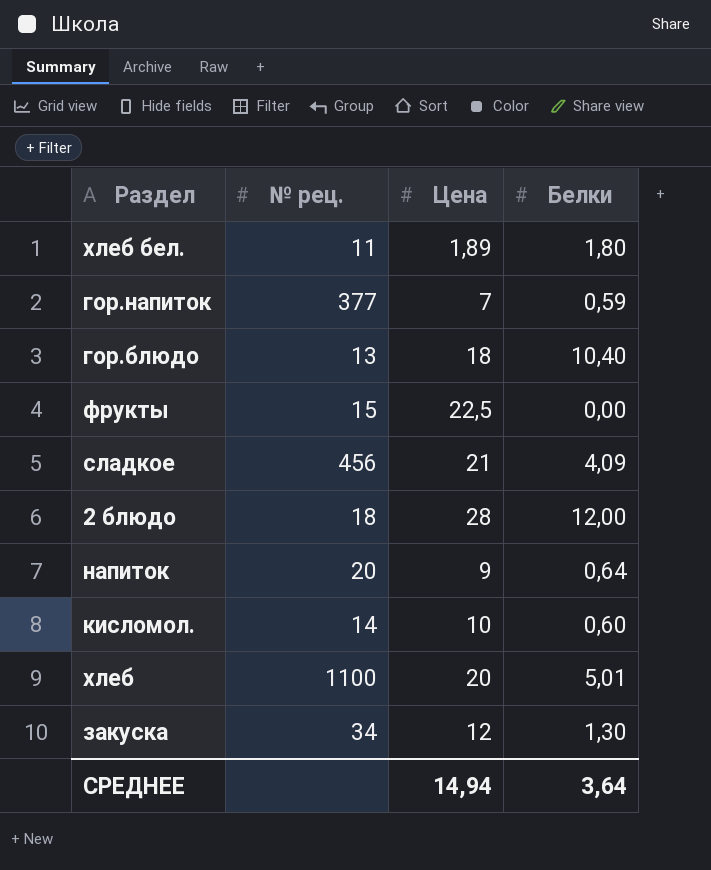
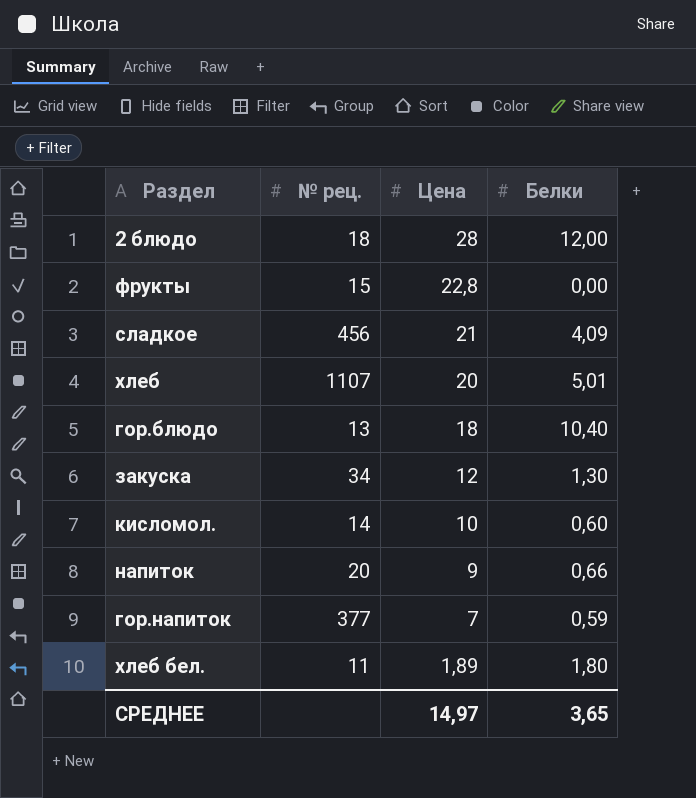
row order: none -> Цена descending
фрукты | Цена: 22,5 -> 22,8
хлеб | № рец.: 1100 -> 1107
напиток | Белки: 0,64 -> 0,66
СРЕДНЕЕ | Цена: 14,94 -> 14,97
СРЕДНЕЕ | Белки: 3,64 -> 3,65

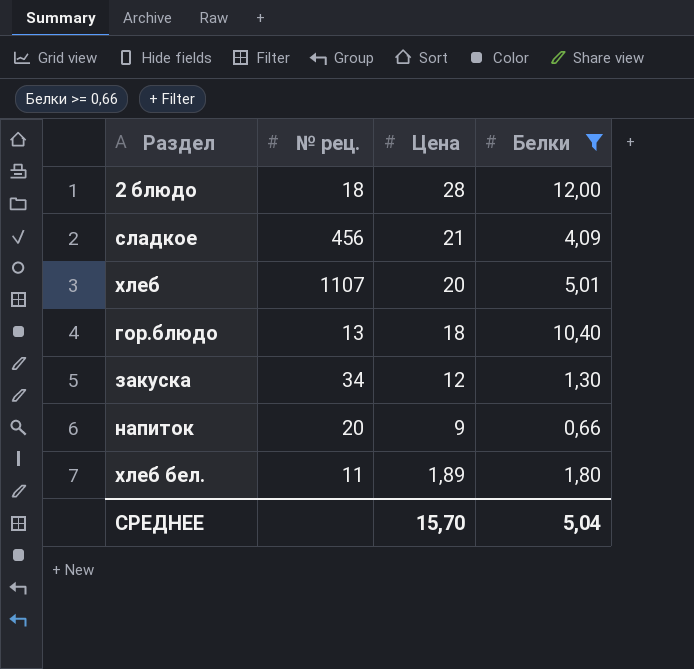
filter: none -> Белки >= 0,66
СРЕДНЕЕ | Цена: 14,97 -> 15,70
СРЕДНЕЕ | Белки: 3,65 -> 5,04

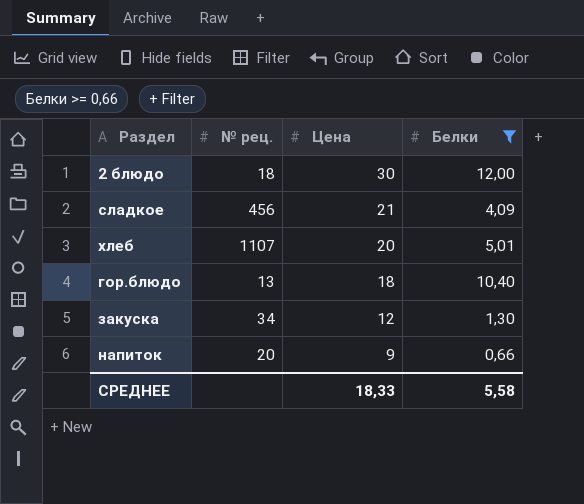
row хлеб бел.: 11 | 1,89 | 1,80 -> none
2 блюдо | Цена: 28 -> 30
СРЕДНЕЕ | Цена: 15,70 -> 18,33
СРЕДНЕЕ | Белки: 5,04 -> 5,58

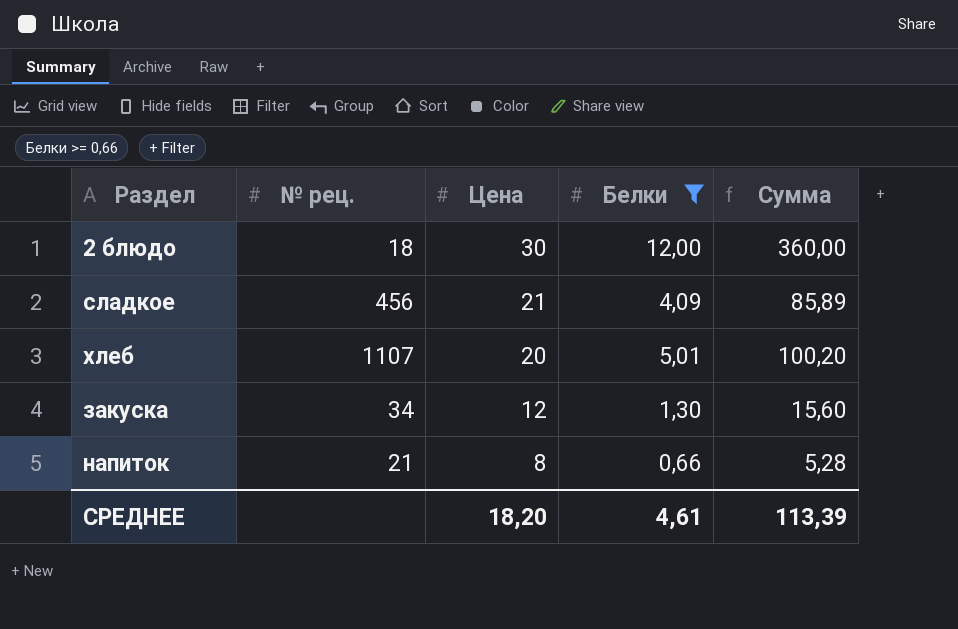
column Сумма | formula: none -> [Цена] * [Белки]
row гор.блюдо: 13 | 18 | 10,40 -> none
напиток | № рец.: 20 -> 21
напиток | Цена: 9 -> 8
СРЕДНЕЕ | Цена: 18,33 -> 18,20
СРЕДНЕЕ | Белки: 5,58 -> 4,61

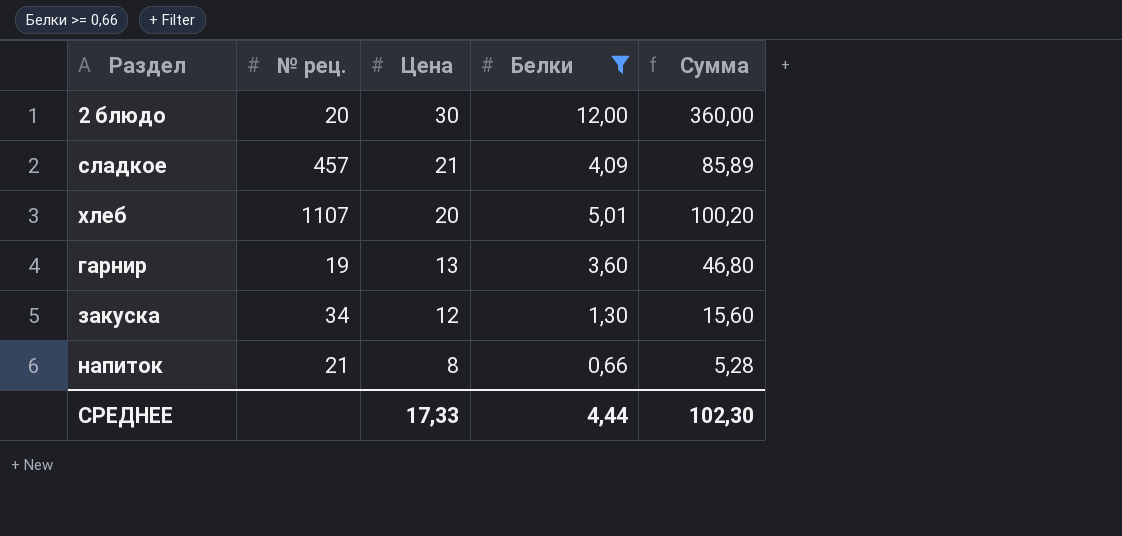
2 блюдо | № рец.: 18 -> 20
сладкое | № рец.: 456 -> 457
row гарнир: none -> 19 | 13 | 3,60 | 46,80
СРЕДНЕЕ | Цена: 18,20 -> 17,33
СРЕДНЕЕ | Белки: 4,61 -> 4,44
СРЕДНЕЕ | Сумма: 113,39 -> 102,30

